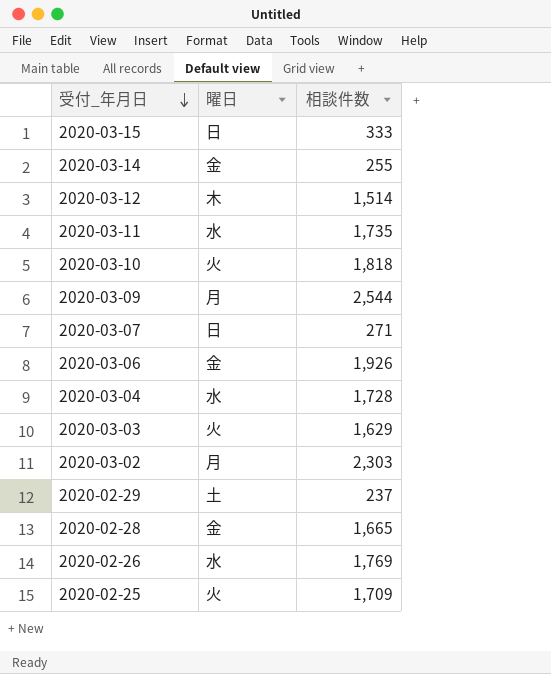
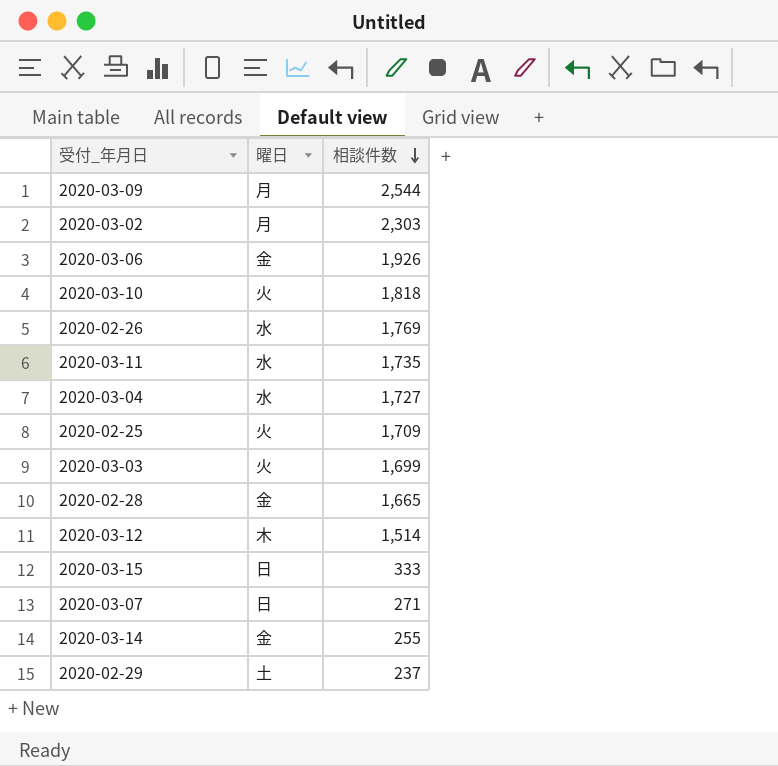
row order: 受付_年月日 descending -> 相談件数 descending
2020-03-04 | 相談件数: 1,728 -> 1,727
2020-03-03 | 相談件数: 1,629 -> 1,699

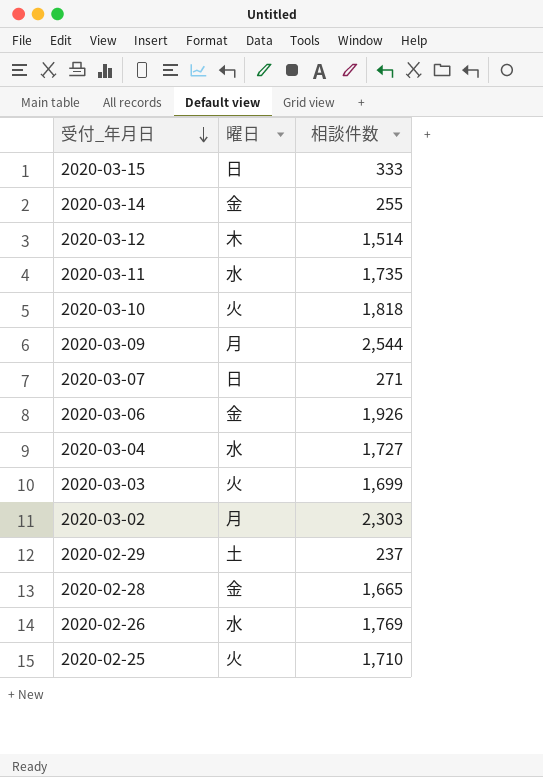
row order: 相談件数 descending -> 受付_年月日 descending
2020-02-25 | 相談件数: 1,709 -> 1,710

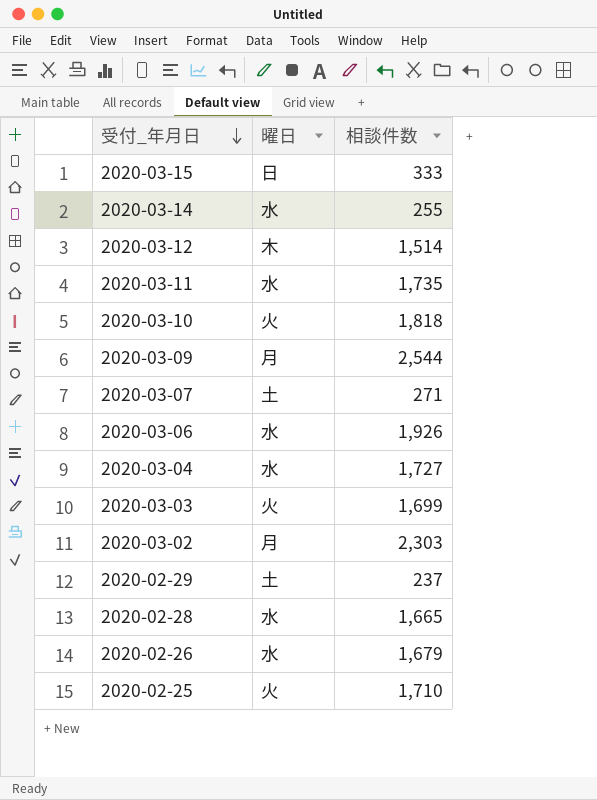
2020-03-14 | 曜日: 金 -> 水
2020-03-07 | 曜日: 日 -> 土
2020-03-06 | 曜日: 金 -> 水
2020-02-28 | 曜日: 金 -> 水
2020-02-26 | 相談件数: 1,769 -> 1,679

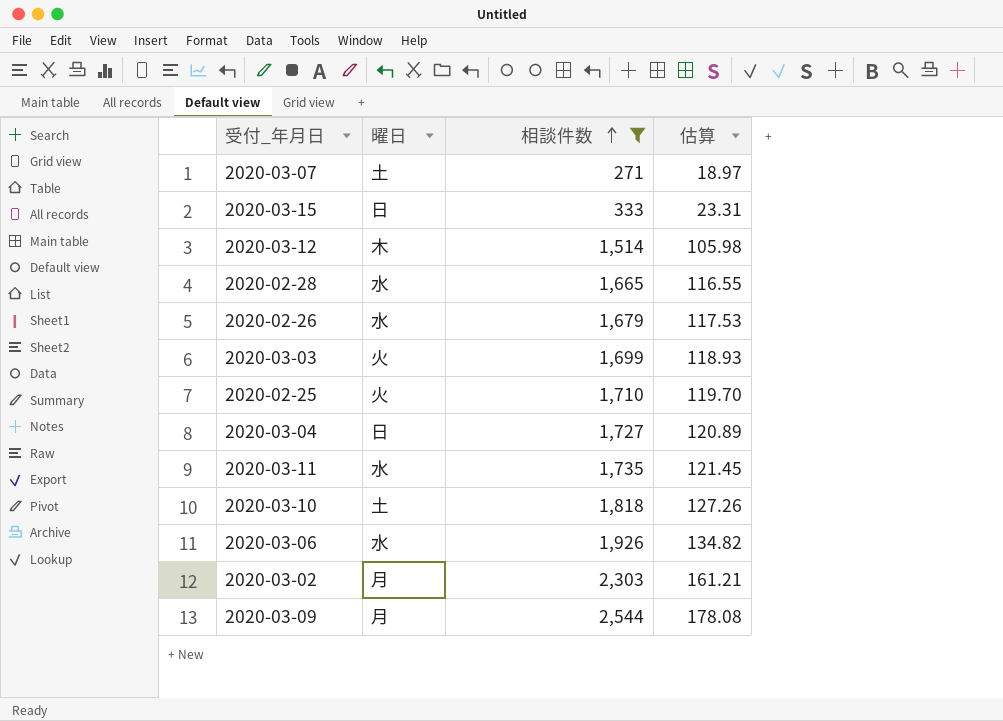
filter: none -> 相談件数 >= 271
row order: 受付_年月日 descending -> 相談件数 ascending
column 估算 | formula: none -> [相談件数] * 0.07
2020-03-04 | 曜日: 水 -> 日
2020-03-10 | 曜日: 火 -> 土

